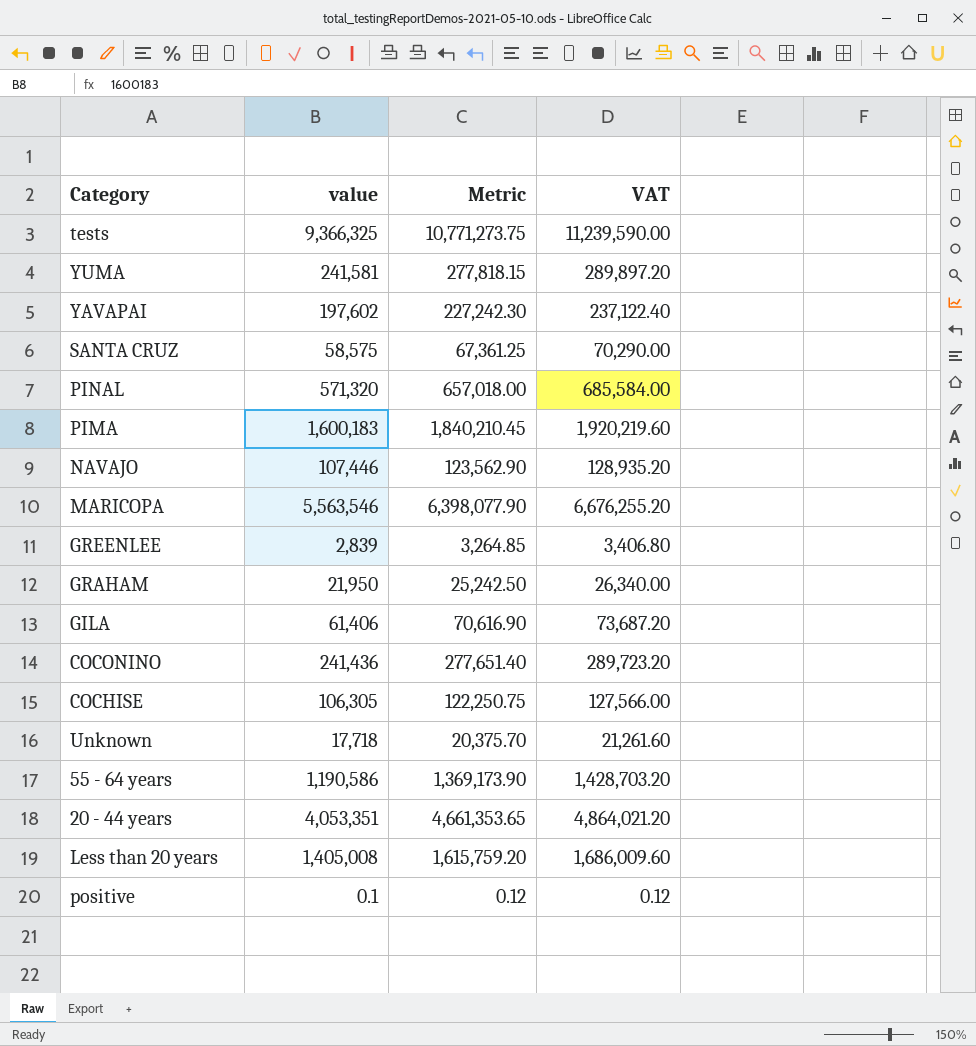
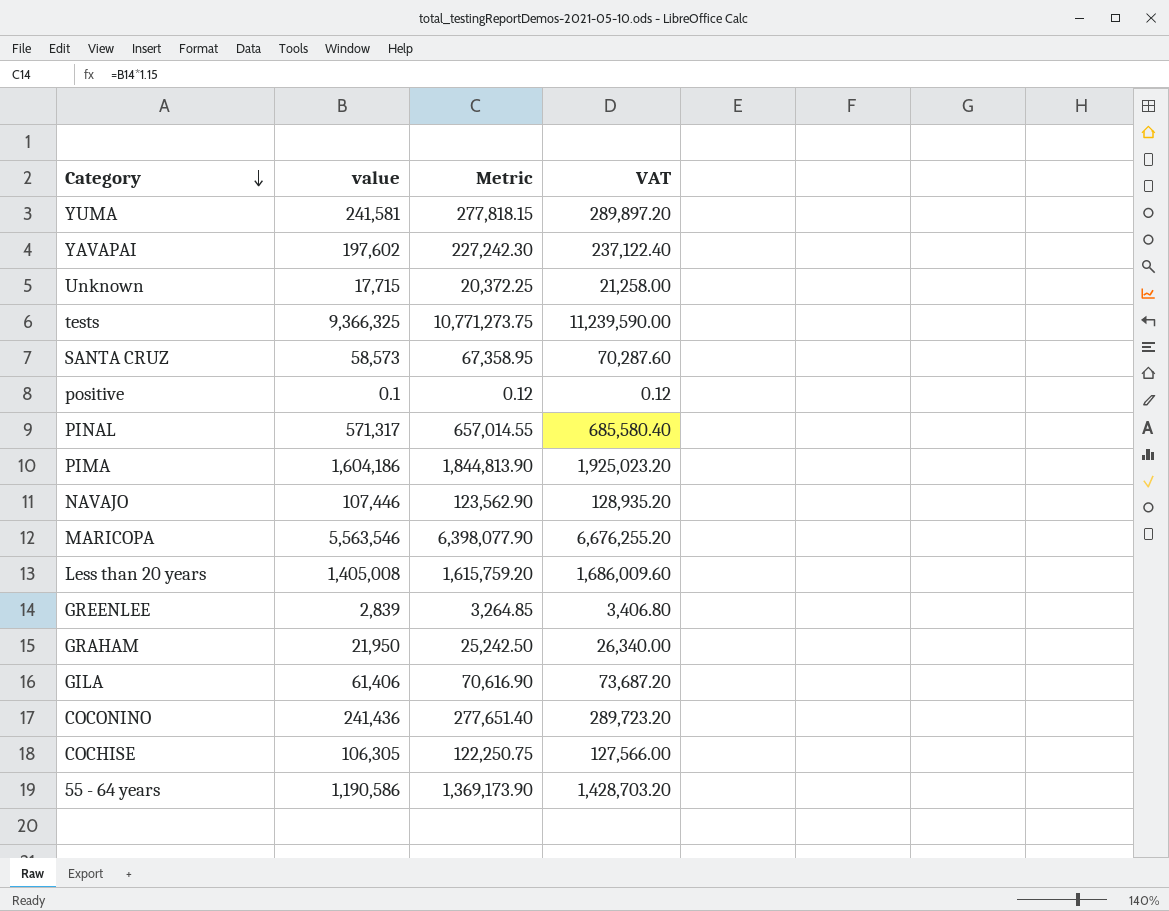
row order: none -> Category descending
row 20 - 44 years: 4,053,351 | 4,661,353.65 | 4,864,021.20 -> none
Unknown | value: 17,718 -> 17,715
Unknown | Metric: 20,375.70 -> 20,372.25
Unknown | VAT: 21,261.60 -> 21,258.00
SANTA CRUZ | value: 58,575 -> 58,573
SANTA CRUZ | Metric: 67,361.25 -> 67,358.95
SANTA CRUZ | VAT: 70,290.00 -> 70,287.60
PINAL | value: 571,320 -> 571,317
PINAL | Metric: 657,018.00 -> 657,014.55
PINAL | VAT: 685,584.00 -> 685,580.40
PIMA | value: 1,600,183 -> 1,604,186
PIMA | Metric: 1,840,210.45 -> 1,844,813.90
PIMA | VAT: 1,920,219.60 -> 1,925,023.20

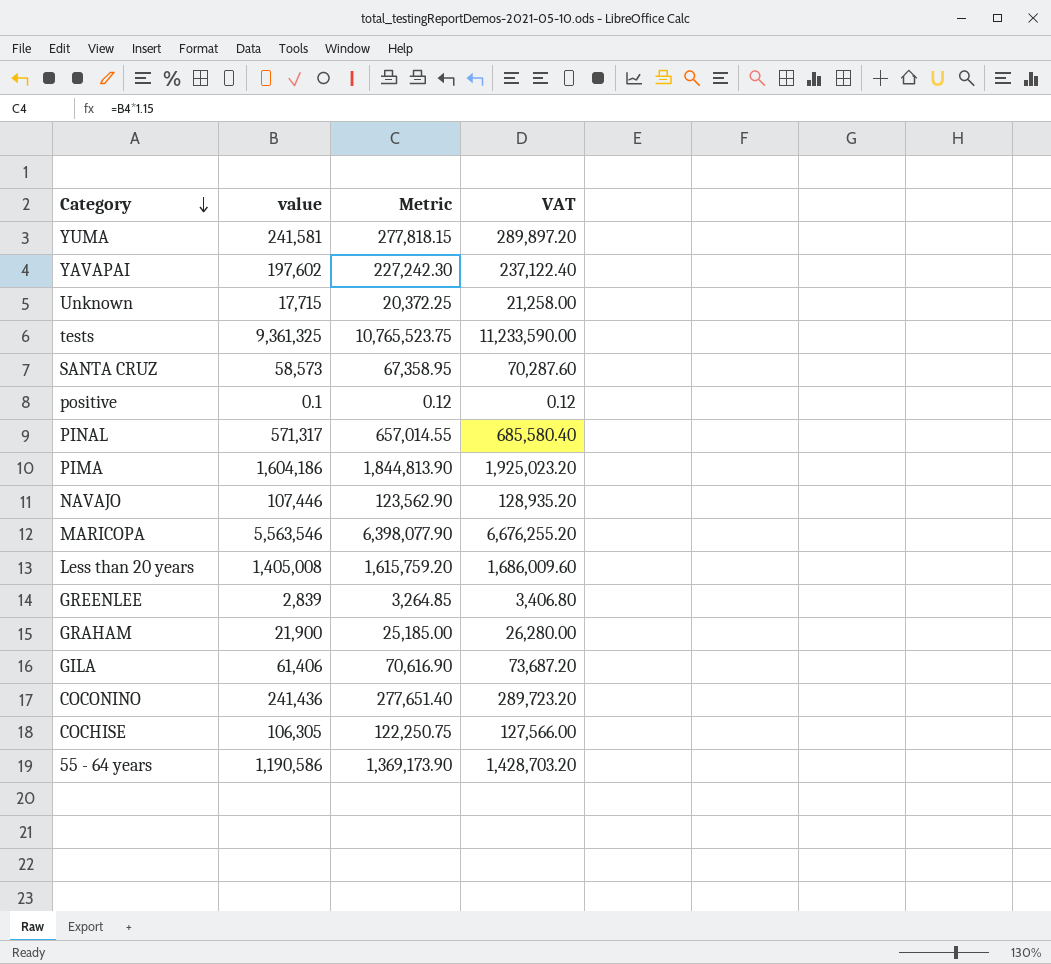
tests | value: 9,366,325 -> 9,361,325
tests | Metric: 10,771,273.75 -> 10,765,523.75
tests | VAT: 11,239,590.00 -> 11,233,590.00
GRAHAM | value: 21,950 -> 21,900
GRAHAM | Metric: 25,242.50 -> 25,185.00
GRAHAM | VAT: 26,340.00 -> 26,280.00

